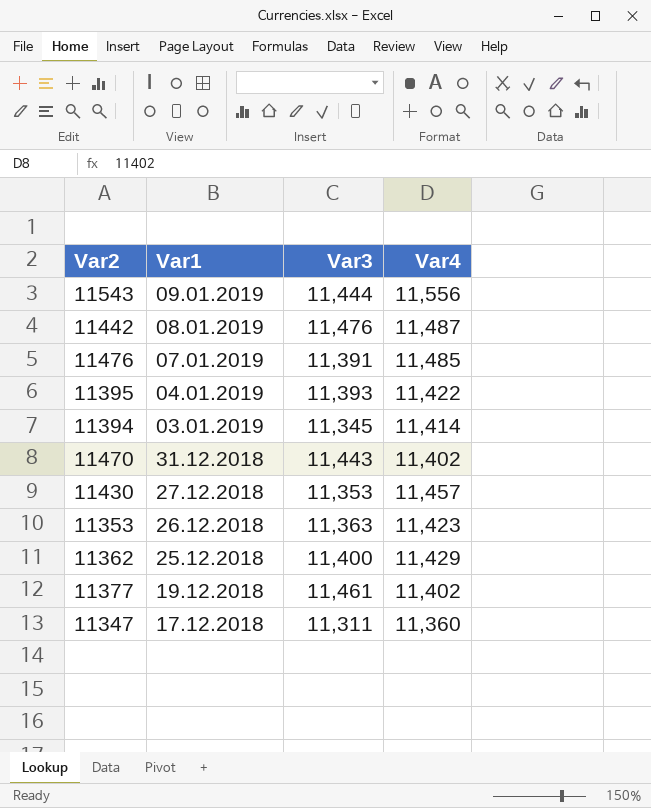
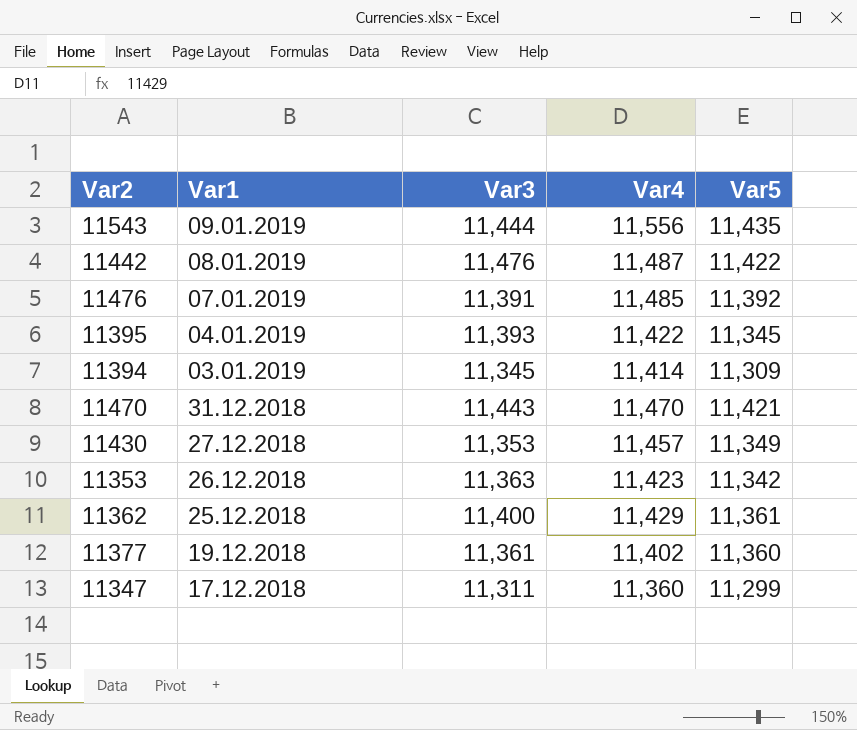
column Var5 | position: none -> 5
11470 | Var4: 11,402 -> 11,470
11377 | Var3: 11,461 -> 11,361

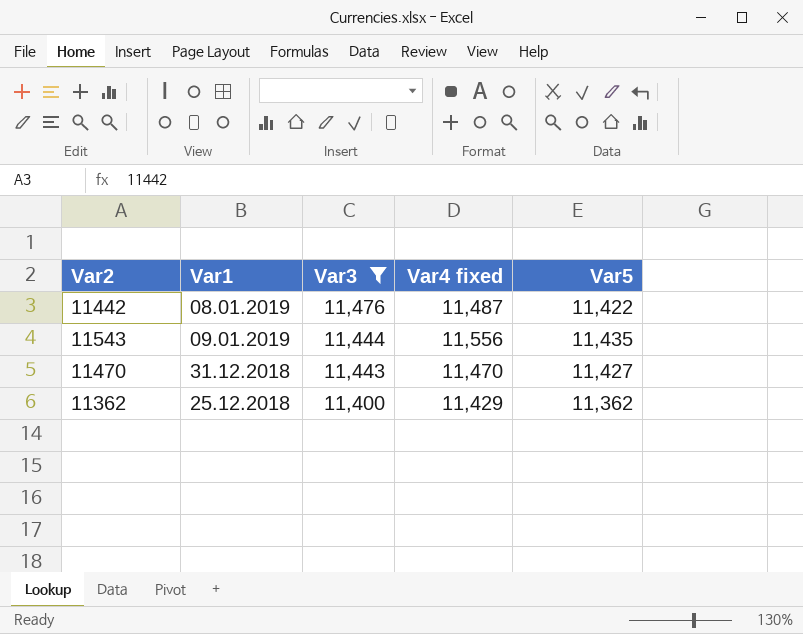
filter: none -> Var3 >= 11,400
row order: Var1 descending -> Var3 descending
column name: Var4 -> Var4 fixed
11470 | Var5: 11,421 -> 11,427
11362 | Var5: 11,361 -> 11,362

